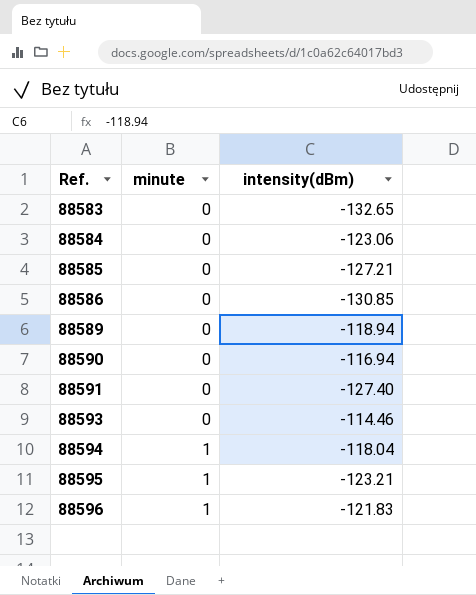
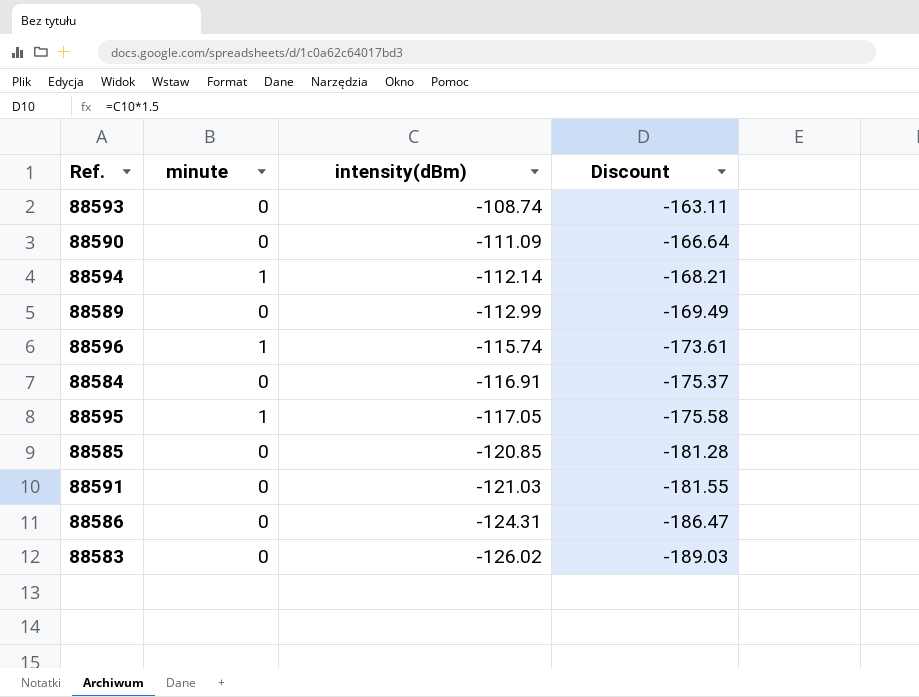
row order: Ref. ascending -> intensity(dBm) descending
column Discount | formula: none -> [intensity(dBm)] * 1.5
88593 | intensity(dBm): -114.46 -> -108.74
88590 | intensity(dBm): -116.94 -> -111.09
88594 | intensity(dBm): -118.04 -> -112.14
88589 | intensity(dBm): -118.94 -> -112.99
88596 | intensity(dBm): -121.83 -> -115.74
88584 | intensity(dBm): -123.06 -> -116.91
88595 | intensity(dBm): -123.21 -> -117.05
88585 | intensity(dBm): -127.21 -> -120.85
88591 | intensity(dBm): -127.40 -> -121.03
88586 | intensity(dBm): -130.85 -> -124.31
88583 | intensity(dBm): -132.65 -> -126.02

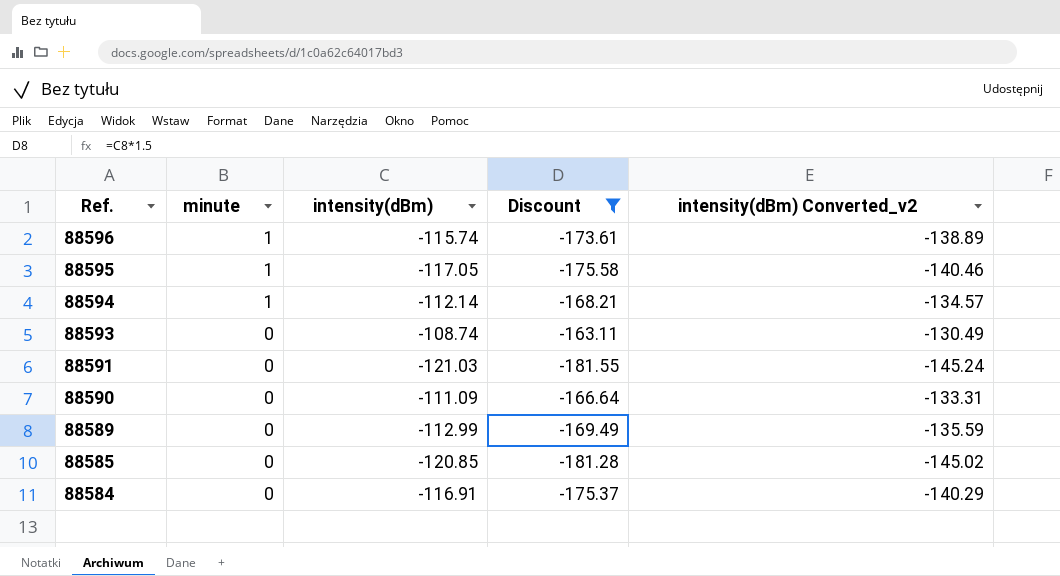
filter: none -> Discount >= -181.55
row order: intensity(dBm) descending -> Ref. descending
column intensity(dBm) Converted_v2 | formula: none -> [intensity(dBm)] * 1.2

